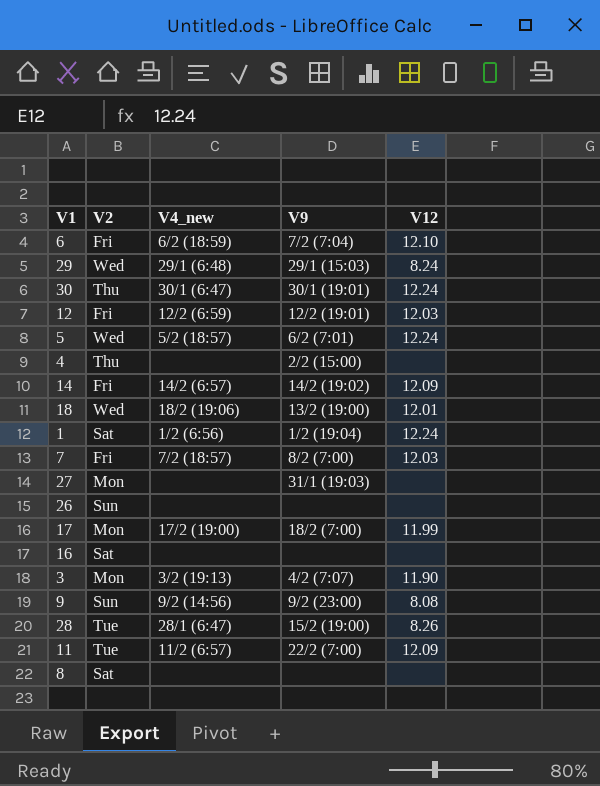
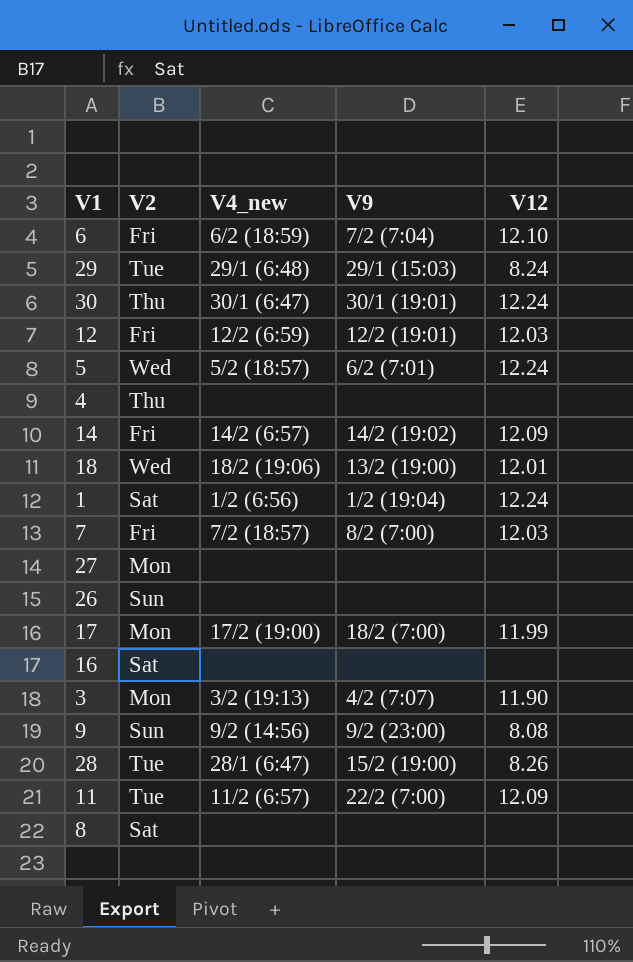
29 | V2: Wed -> Tue
4 | V9: 2/2 (15:00) -> none
27 | V9: 31/1 (19:03) -> none

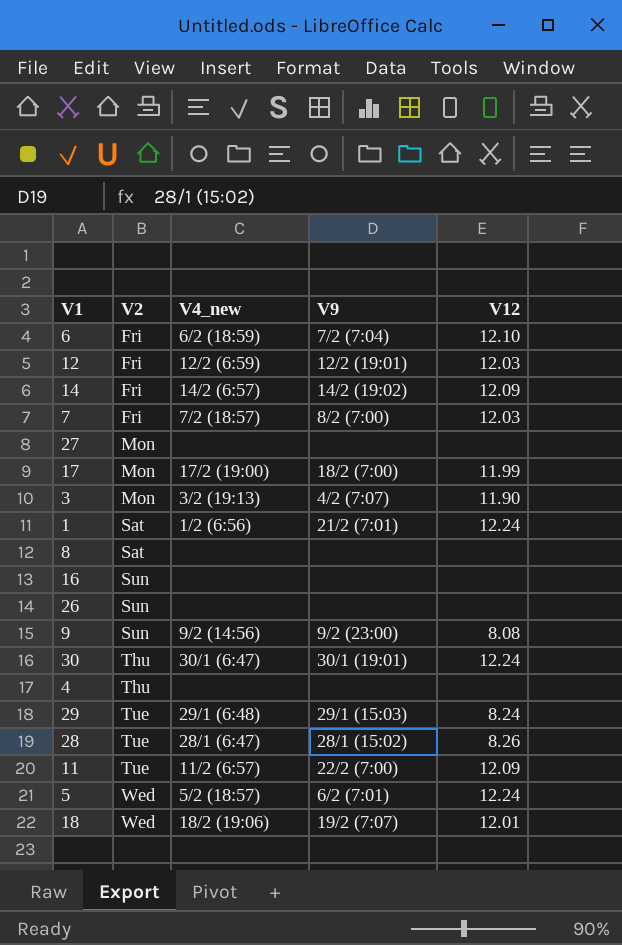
row order: none -> V2 ascending
1 | V9: 1/2 (19:04) -> 21/2 (7:01)
16 | V2: Sat -> Sun
28 | V9: 15/2 (19:00) -> 28/1 (15:02)
18 | V9: 13/2 (19:00) -> 19/2 (7:07)

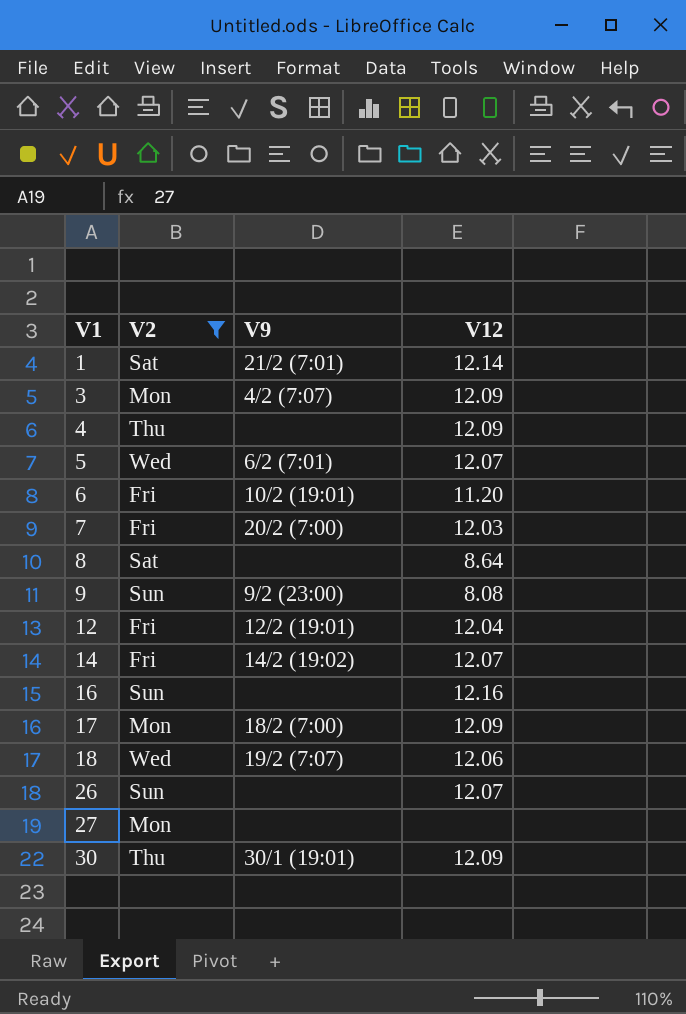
filter: none -> V2 != Tue
row order: V2 ascending -> V1 ascending
column V4_new | position: 3 -> none
1 | V12: 12.24 -> 12.14
3 | V12: 11.90 -> 12.09
4 | V12: none -> 12.09
5 | V12: 12.24 -> 12.07
6 | V9: 7/2 (7:04) -> 10/2 (19:01)
6 | V12: 12.10 -> 11.20
7 | V9: 8/2 (7:00) -> 20/2 (7:00)
8 | V12: none -> 8.64
12 | V12: 12.03 -> 12.04
14 | V12: 12.09 -> 12.07
16 | V12: none -> 12.16
17 | V12: 11.99 -> 12.09
18 | V12: 12.01 -> 12.06
26 | V12: none -> 12.07
30 | V12: 12.24 -> 12.09

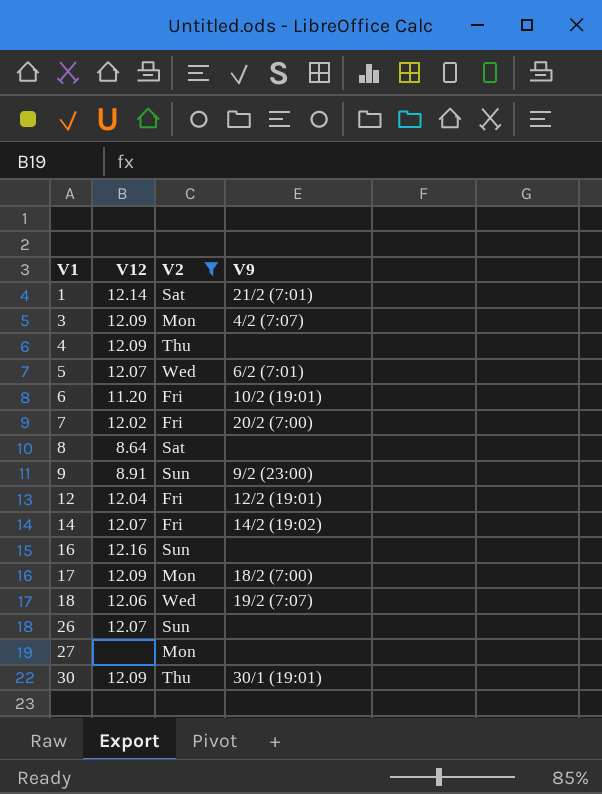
column V12 | position: 4 -> 2
7 | V12: 12.03 -> 12.02
9 | V12: 8.08 -> 8.91

